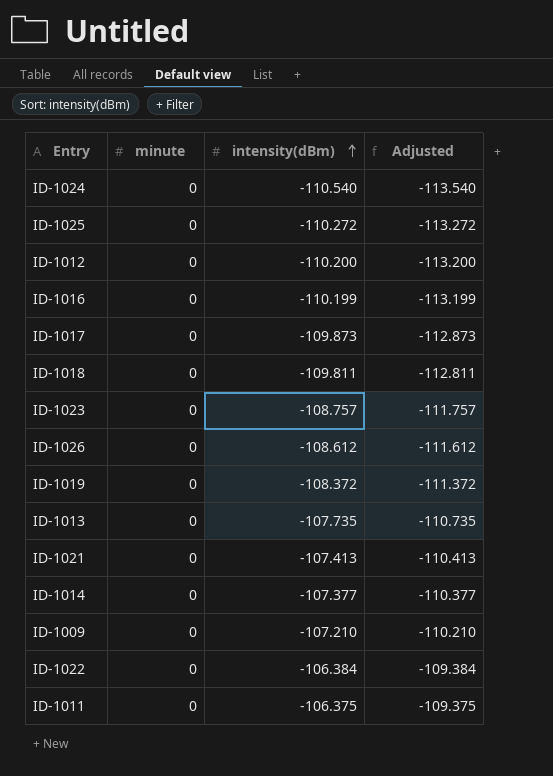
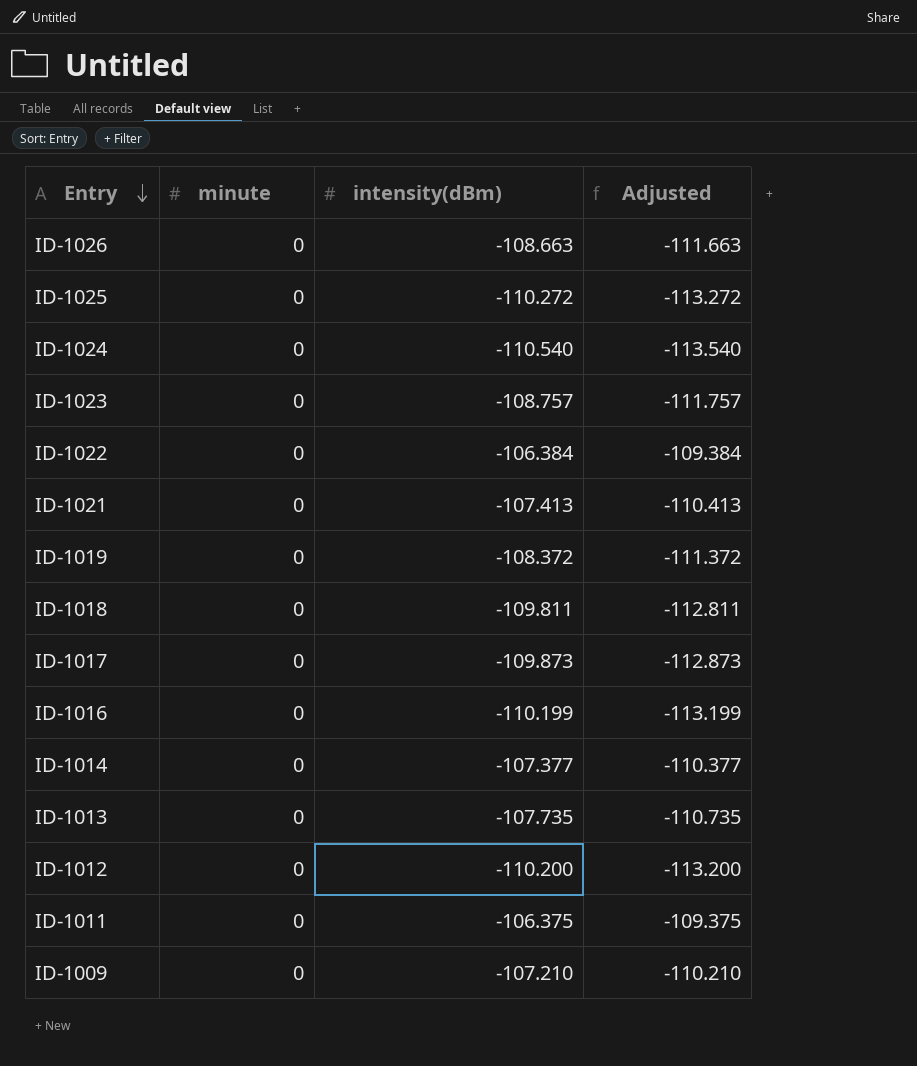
row order: intensity(dBm) ascending -> Entry descending
ID-1026 | intensity(dBm): -108.612 -> -108.663
ID-1026 | Adjusted: -111.612 -> -111.663

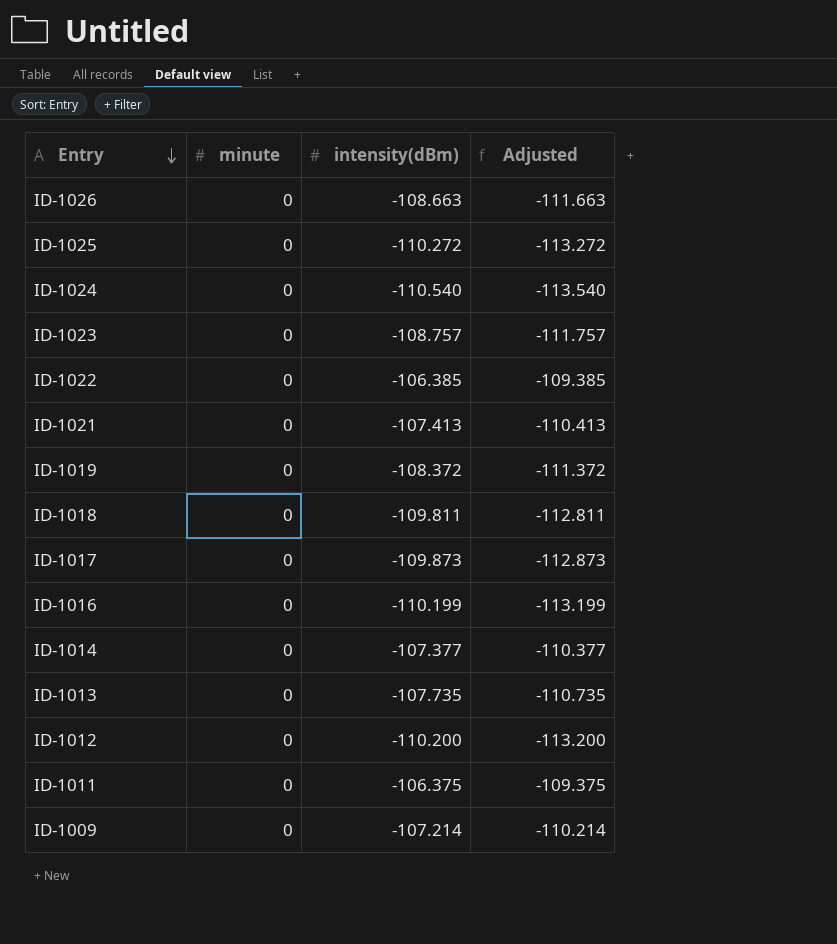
ID-1022 | intensity(dBm): -106.384 -> -106.385
ID-1022 | Adjusted: -109.384 -> -109.385
ID-1009 | intensity(dBm): -107.210 -> -107.214
ID-1009 | Adjusted: -110.210 -> -110.214

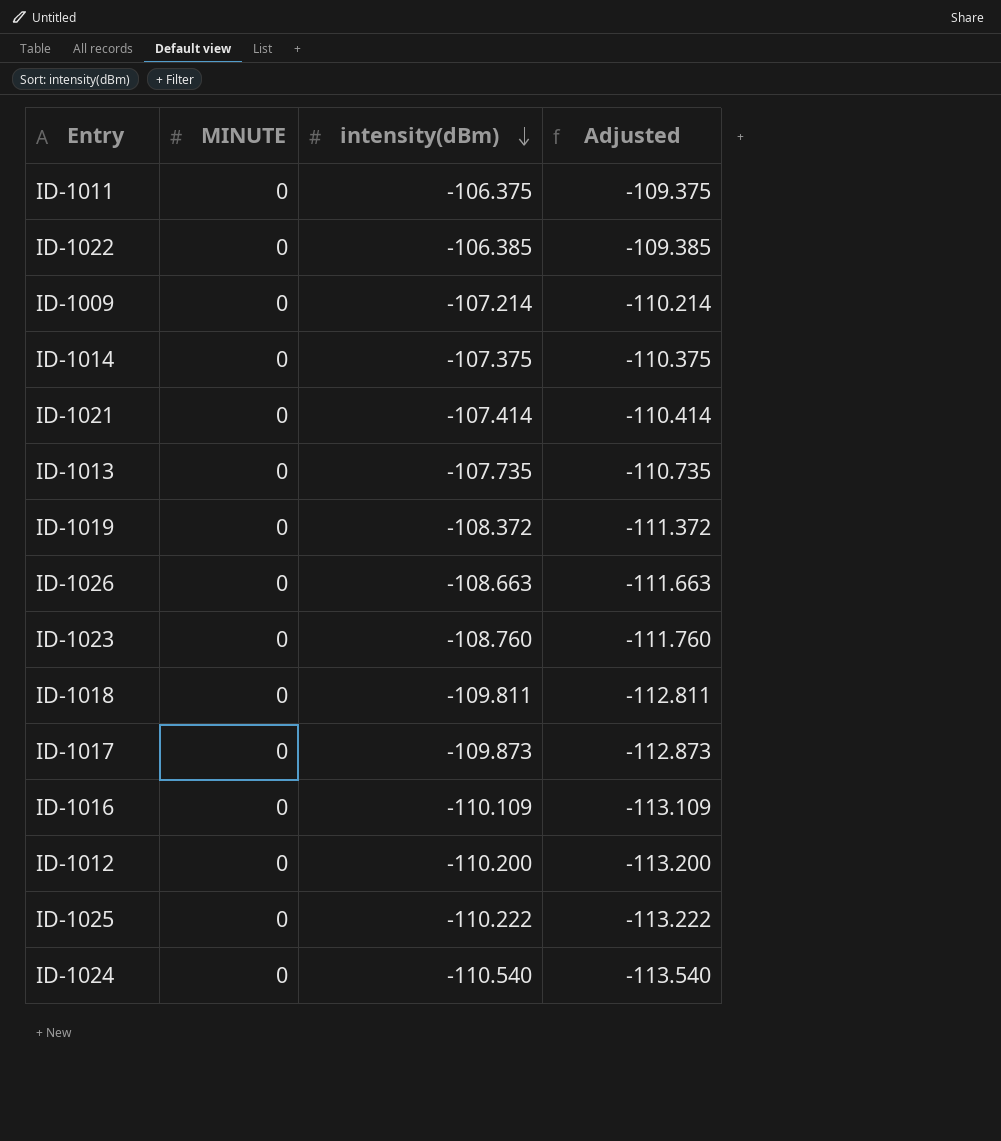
row order: Entry descending -> intensity(dBm) descending
column name: minute -> MINUTE
ID-1014 | intensity(dBm): -107.377 -> -107.375
ID-1014 | Adjusted: -110.377 -> -110.375
ID-1021 | intensity(dBm): -107.413 -> -107.414
ID-1021 | Adjusted: -110.413 -> -110.414
ID-1023 | intensity(dBm): -108.757 -> -108.760
ID-1023 | Adjusted: -111.757 -> -111.760
ID-1016 | intensity(dBm): -110.199 -> -110.109
ID-1016 | Adjusted: -113.199 -> -113.109
ID-1025 | intensity(dBm): -110.272 -> -110.222
ID-1025 | Adjusted: -113.272 -> -113.222

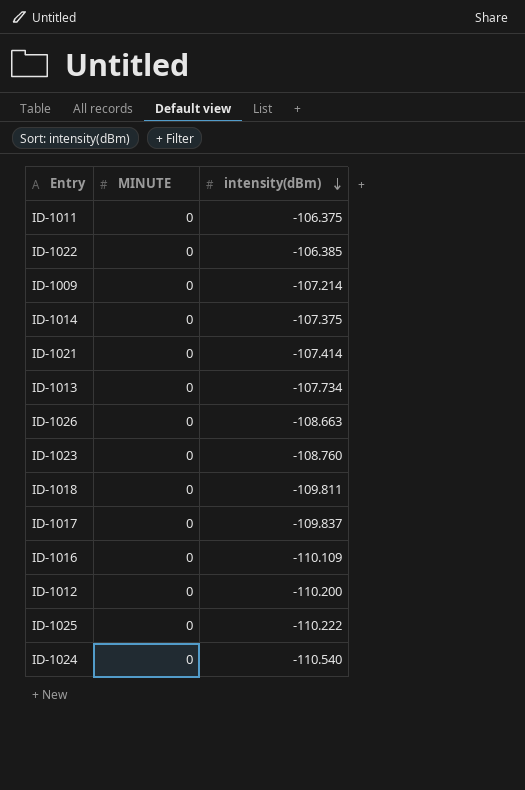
column Adjusted | formula: [intensity(dBm)] - 3 -> none
row ID-1019: 0 | -108.372 | -111.372 -> none
ID-1013 | intensity(dBm): -107.735 -> -107.734
ID-1017 | intensity(dBm): -109.873 -> -109.837

